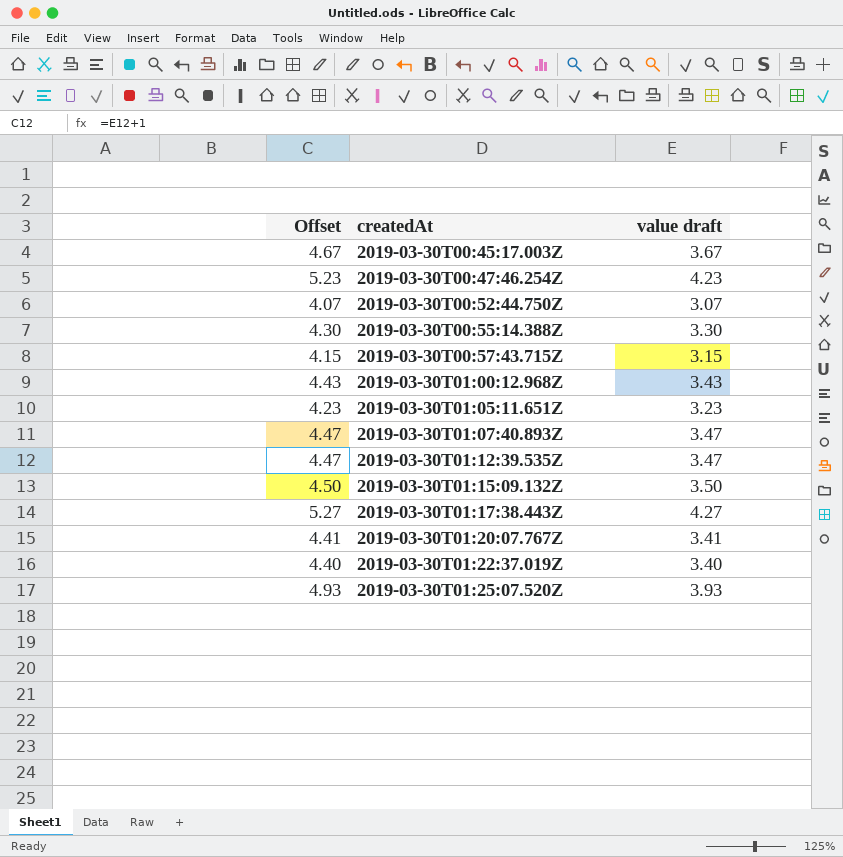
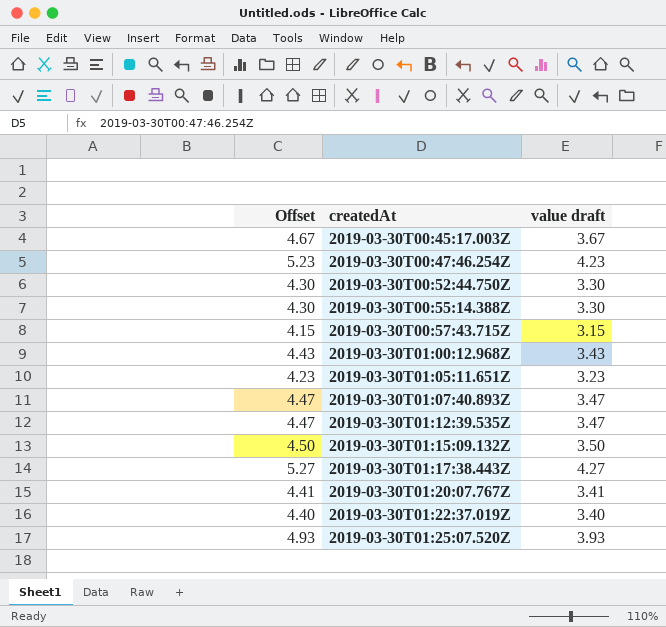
2019-03-30T00:52:44.750Z | Offset: 4.07 -> 4.30
2019-03-30T00:52:44.750Z | value draft: 3.07 -> 3.30

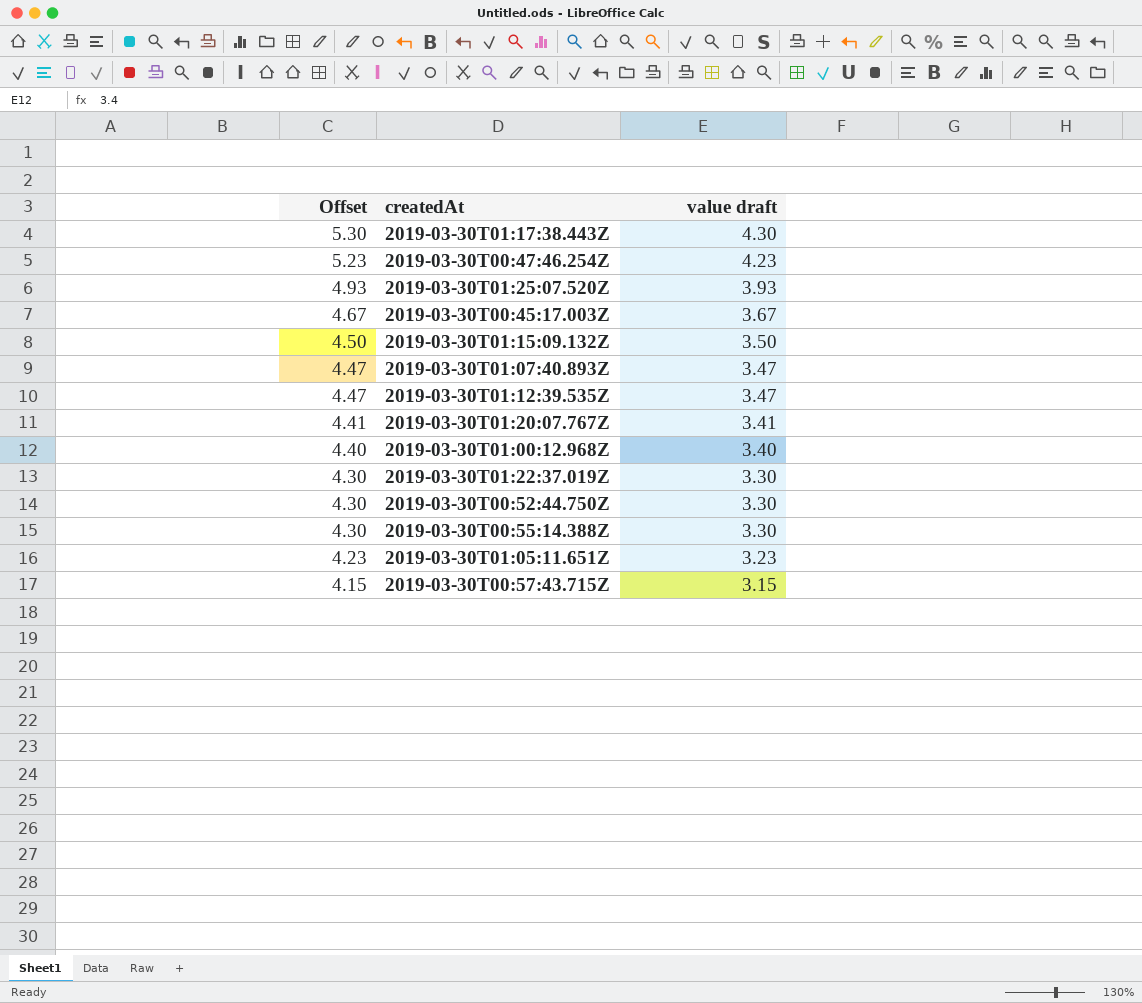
row order: createdAt ascending -> Offset descending
2019-03-30T01:17:38.443Z | Offset: 5.27 -> 5.30
2019-03-30T01:17:38.443Z | value draft: 4.27 -> 4.30
2019-03-30T01:00:12.968Z | Offset: 4.43 -> 4.40
2019-03-30T01:00:12.968Z | value draft: 3.43 -> 3.40
2019-03-30T01:22:37.019Z | Offset: 4.40 -> 4.30
2019-03-30T01:22:37.019Z | value draft: 3.40 -> 3.30

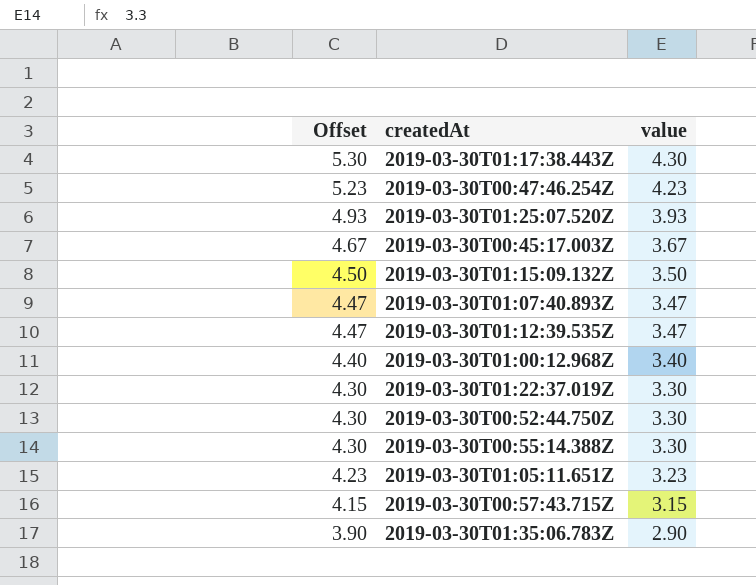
column name: value draft -> value
row 2019-03-30T01:20:07.767Z: 4.41 | 3.41 -> none
row 2019-03-30T01:35:06.783Z: none -> 3.90 | 2.90

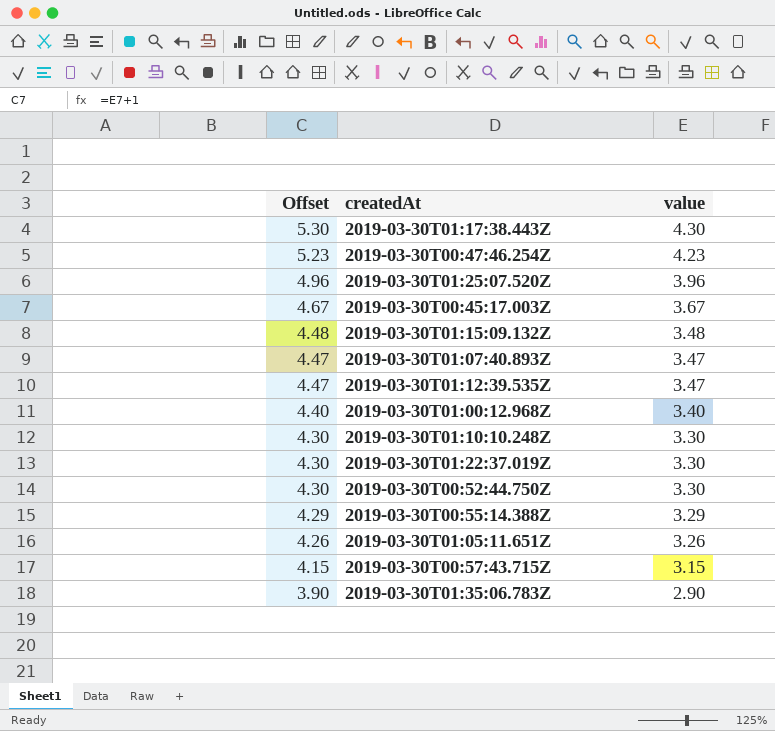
2019-03-30T01:25:07.520Z | Offset: 4.93 -> 4.96
2019-03-30T01:25:07.520Z | value: 3.93 -> 3.96
2019-03-30T01:15:09.132Z | Offset: 4.50 -> 4.48
2019-03-30T01:15:09.132Z | value: 3.50 -> 3.48
row 2019-03-30T01:10:10.248Z: none -> 4.30 | 3.30
2019-03-30T00:55:14.388Z | Offset: 4.30 -> 4.29
2019-03-30T00:55:14.388Z | value: 3.30 -> 3.29
2019-03-30T01:05:11.651Z | Offset: 4.23 -> 4.26
2019-03-30T01:05:11.651Z | value: 3.23 -> 3.26

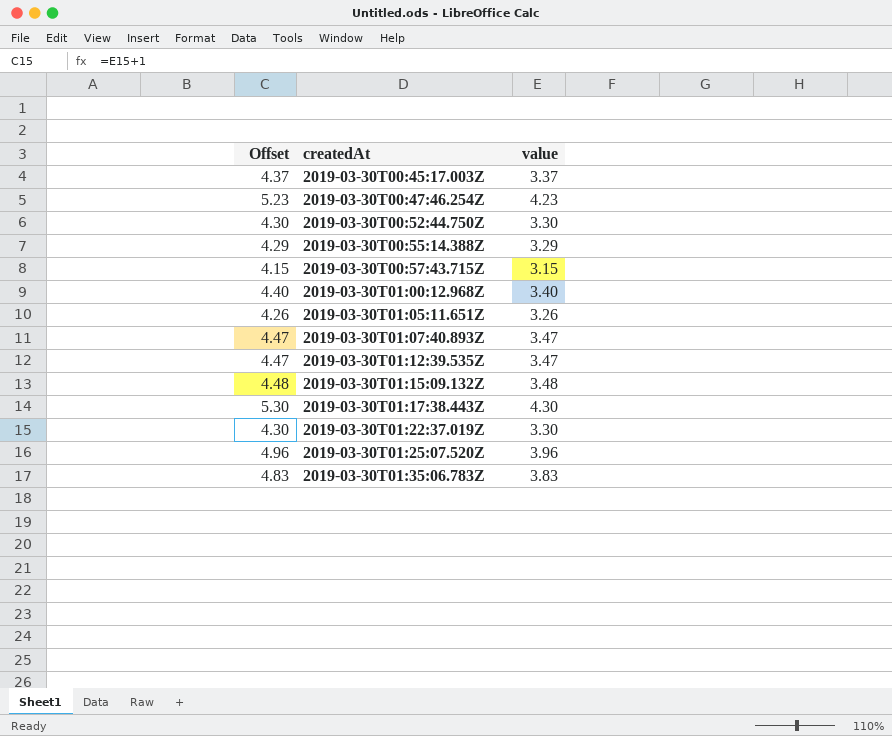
row order: Offset descending -> createdAt ascending
row 2019-03-30T01:10:10.248Z: 4.30 | 3.30 -> none
2019-03-30T00:45:17.003Z | Offset: 4.67 -> 4.37
2019-03-30T00:45:17.003Z | value: 3.67 -> 3.37
2019-03-30T01:35:06.783Z | Offset: 3.90 -> 4.83
2019-03-30T01:35:06.783Z | value: 2.90 -> 3.83

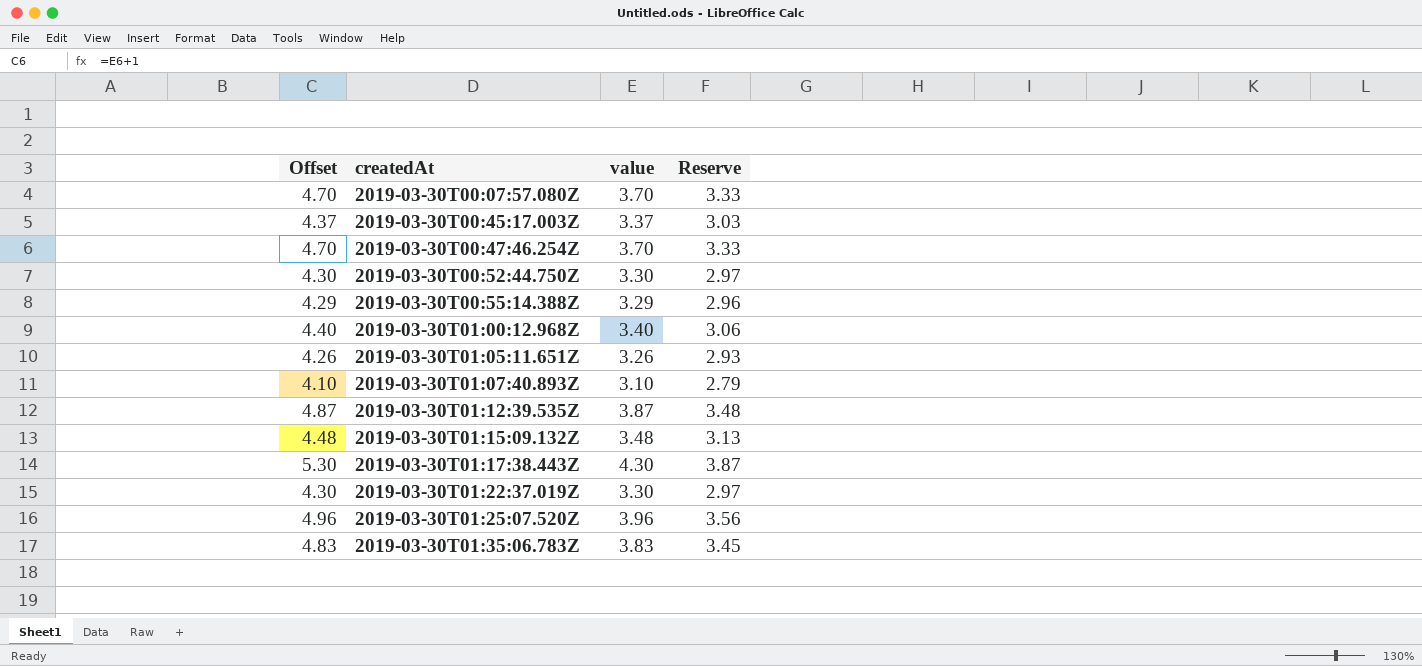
column Reserve | formula: none -> [value] * 0.9
row 2019-03-30T00:57:43.715Z: 4.15 | 3.15 -> none
row 2019-03-30T00:07:57.080Z: none -> 4.70 | 3.70 | 3.33
2019-03-30T00:47:46.254Z | Offset: 5.23 -> 4.70
2019-03-30T00:47:46.254Z | value: 4.23 -> 3.70
2019-03-30T01:07:40.893Z | Offset: 4.47 -> 4.10
2019-03-30T01:07:40.893Z | value: 3.47 -> 3.10
2019-03-30T01:12:39.535Z | Offset: 4.47 -> 4.87
2019-03-30T01:12:39.535Z | value: 3.47 -> 3.87

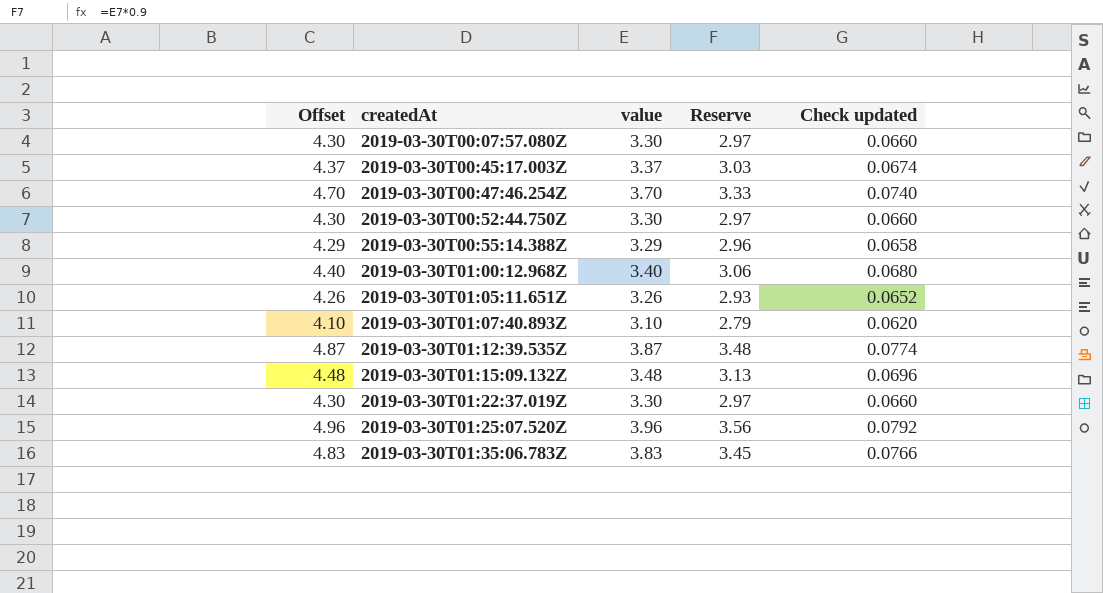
column Check updated | formula: none -> [value] * 0.02
row 2019-03-30T01:17:38.443Z: 5.30 | 4.30 | 3.87 -> none
2019-03-30T00:07:57.080Z | Offset: 4.70 -> 4.30
2019-03-30T00:07:57.080Z | value: 3.70 -> 3.30
2019-03-30T00:07:57.080Z | Reserve: 3.33 -> 2.97

